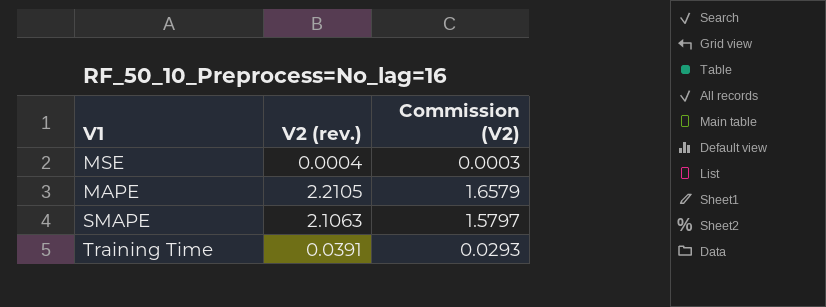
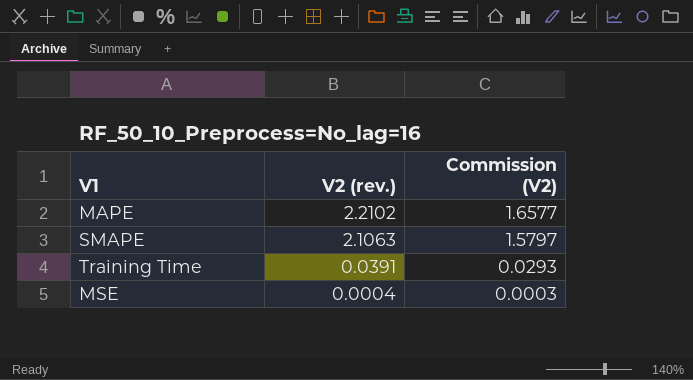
row order: none -> V2 (rev.) descending
MAPE | V2 (rev.): 2.2105 -> 2.2102
MAPE | Commission (V2): 1.6579 -> 1.6577

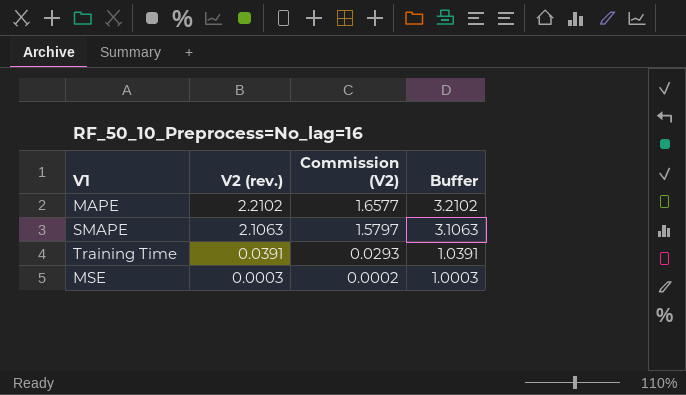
column Buffer | formula: none -> [V2 (rev.)] + 1
MSE | V2 (rev.): 0.0004 -> 0.0003
MSE | Commission (V2): 0.0003 -> 0.0002

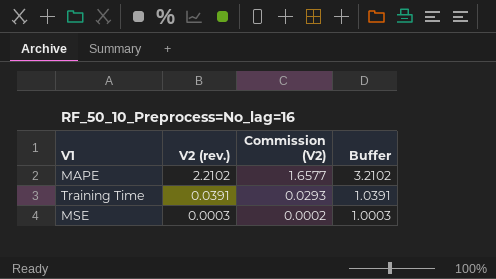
row SMAPE: 2.1063 | 1.5797 | 3.1063 -> none

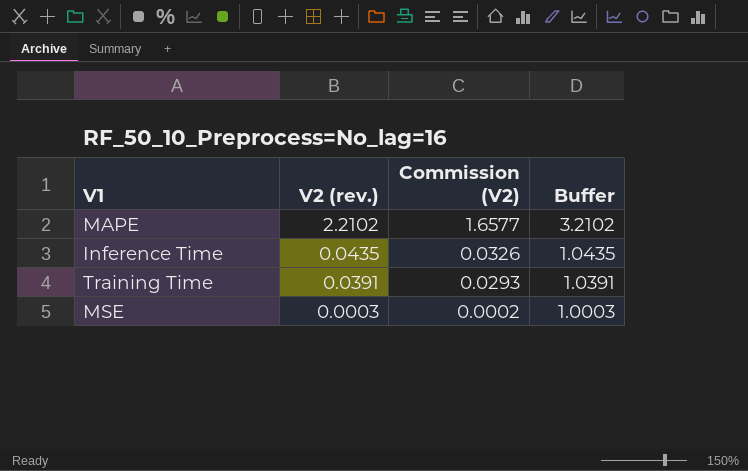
row Inference Time: none -> 0.0435 | 0.0326 | 1.0435

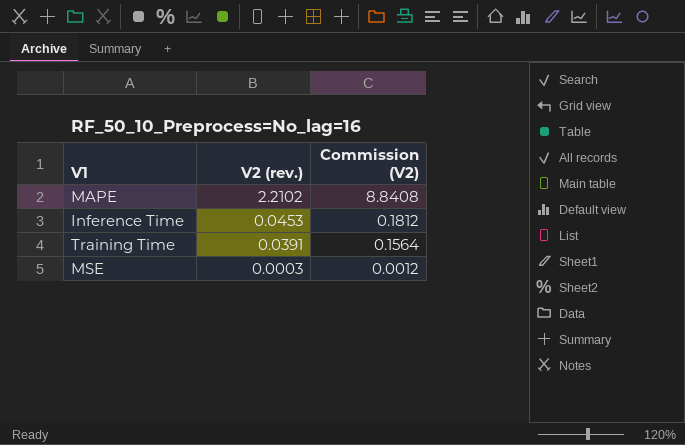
column Buffer | formula: [V2 (rev.)] + 1 -> none
column Commission (V2) | formula: [V2 (rev.)] * 0.75 -> [V2 (rev.)] * 4
Inference Time | V2 (rev.): 0.0435 -> 0.0453

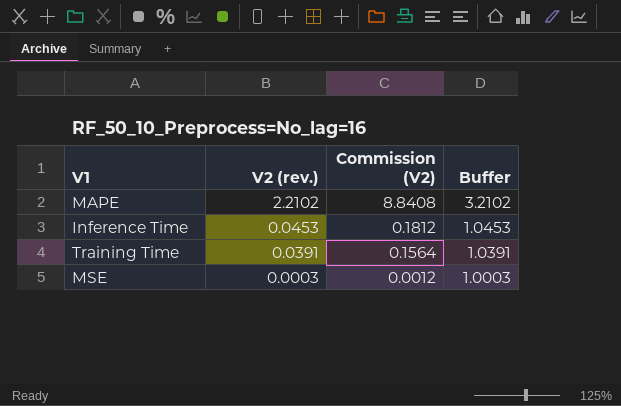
column Buffer | formula: none -> [V2 (rev.)] + 1

